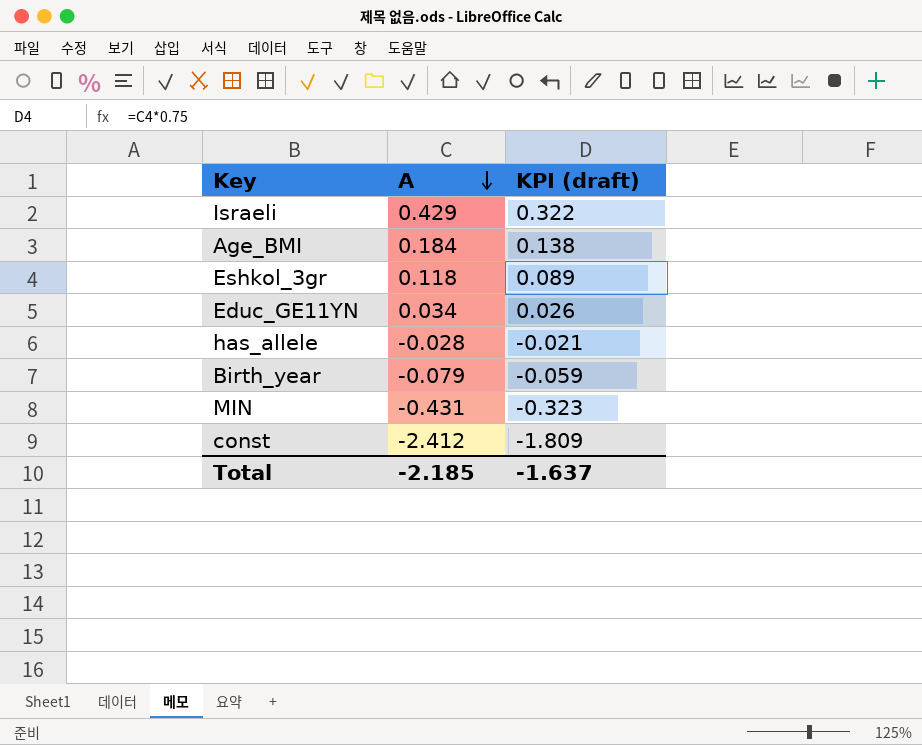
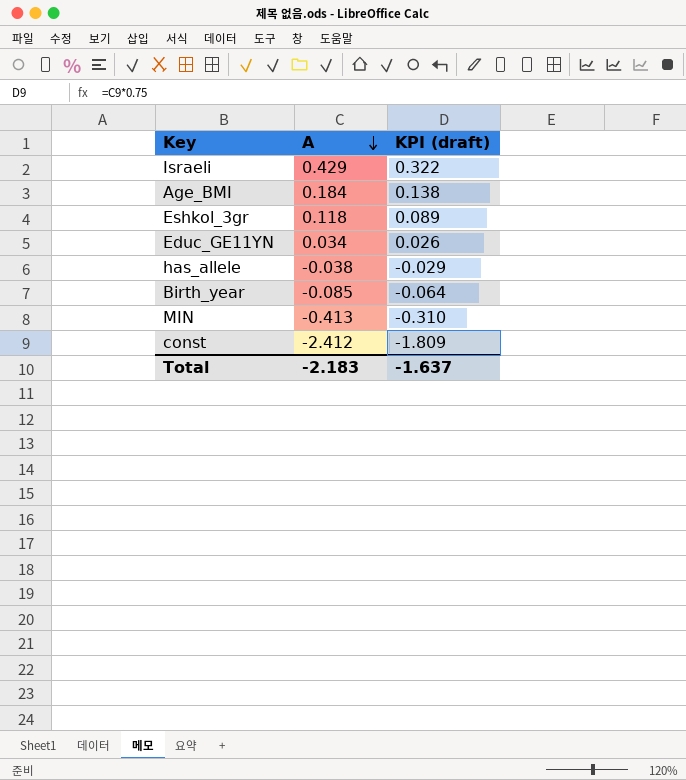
has_allele | A: -0.028 -> -0.038
has_allele | KPI (draft): -0.021 -> -0.029
Birth_year | A: -0.079 -> -0.085
Birth_year | KPI (draft): -0.059 -> -0.064
MIN | A: -0.431 -> -0.413
MIN | KPI (draft): -0.323 -> -0.310
Total | A: -2.185 -> -2.183

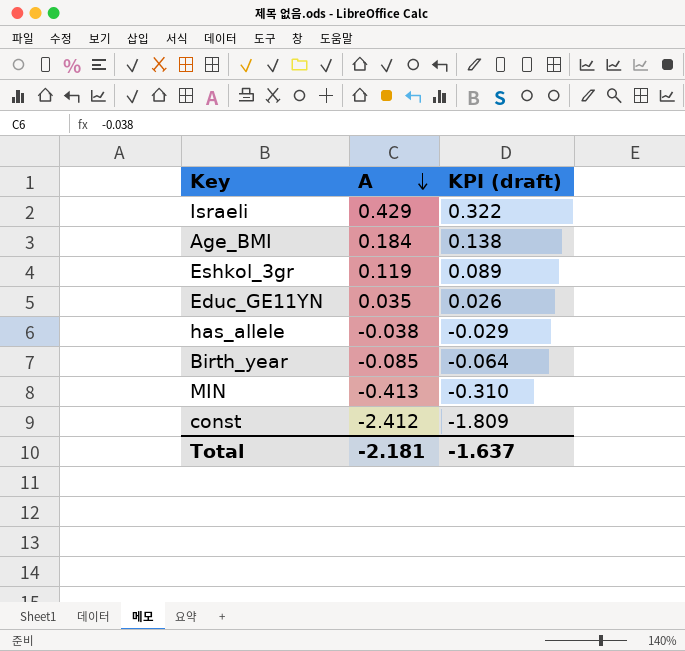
Eshkol_3gr | A: 0.118 -> 0.119
Educ_GE11YN | A: 0.034 -> 0.035
Total | A: -2.183 -> -2.181

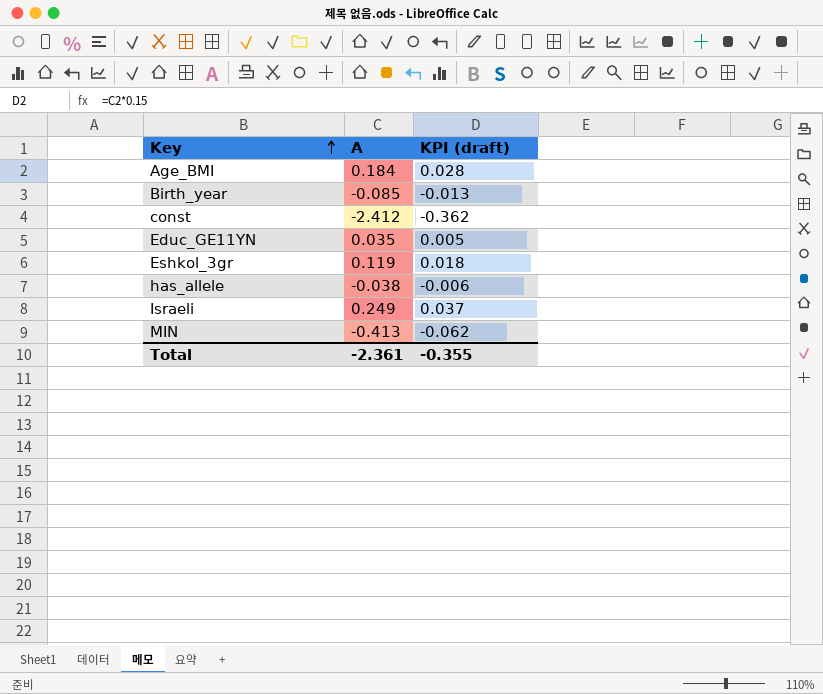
row order: A descending -> Key ascending
column KPI (draft) | formula: [A] * 0.75 -> [A] * 0.15
Israeli | A: 0.429 -> 0.249
Total | A: -2.181 -> -2.361
Total | KPI (draft): -1.637 -> -0.355

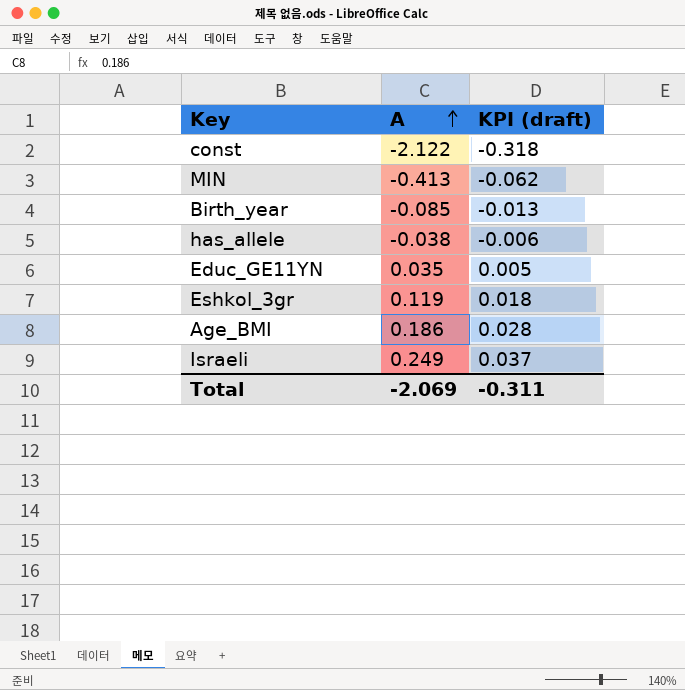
row order: Key ascending -> A ascending
const | A: -2.412 -> -2.122
const | KPI (draft): -0.362 -> -0.318
Age_BMI | A: 0.184 -> 0.186
Total | A: -2.361 -> -2.069
Total | KPI (draft): -0.355 -> -0.311

